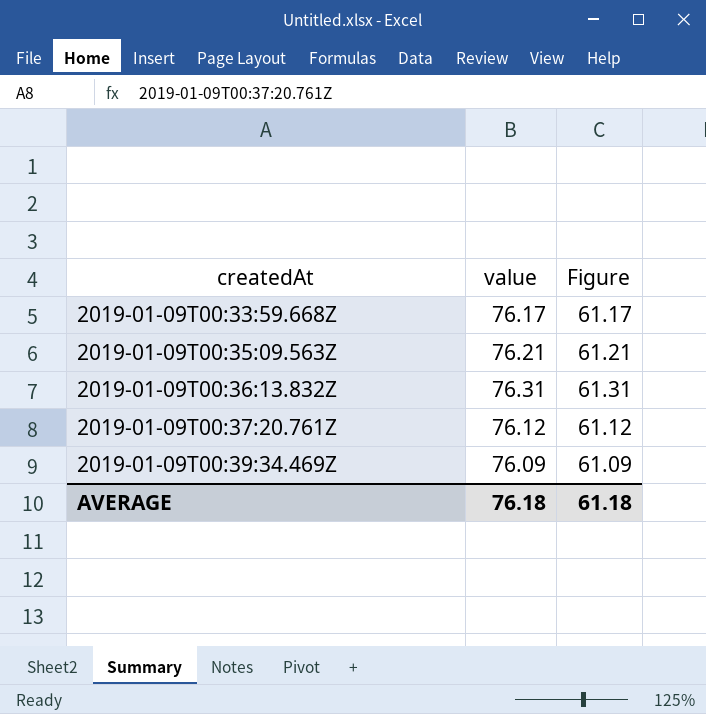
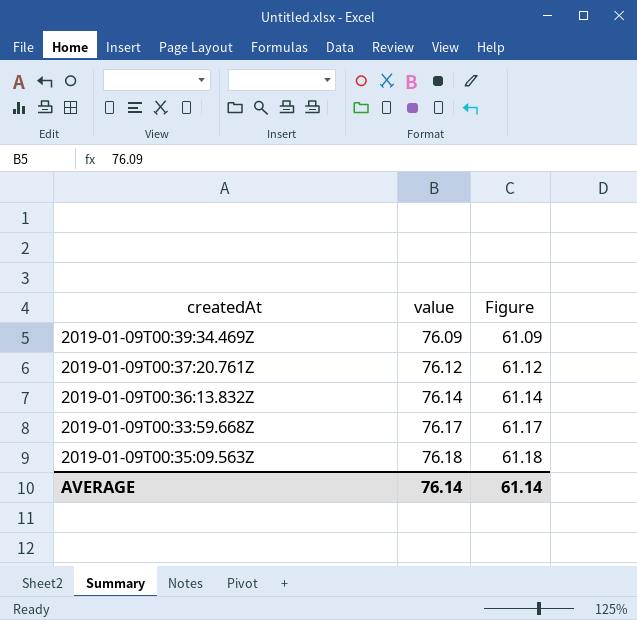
row order: createdAt ascending -> value ascending
2019-01-09T00:36:13.832Z | value: 76.31 -> 76.14
2019-01-09T00:36:13.832Z | Figure: 61.31 -> 61.14
2019-01-09T00:35:09.563Z | value: 76.21 -> 76.18
2019-01-09T00:35:09.563Z | Figure: 61.21 -> 61.18
AVERAGE | value: 76.18 -> 76.14
AVERAGE | Figure: 61.18 -> 61.14

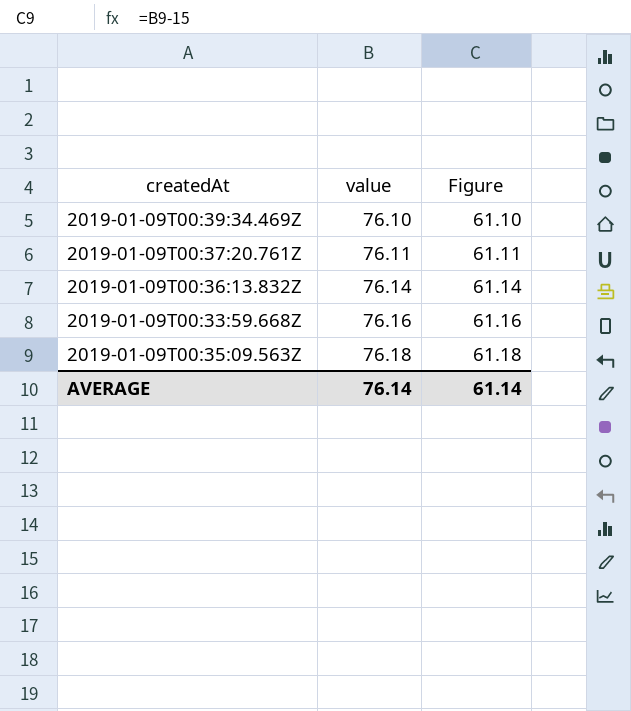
2019-01-09T00:39:34.469Z | value: 76.09 -> 76.10
2019-01-09T00:39:34.469Z | Figure: 61.09 -> 61.10
2019-01-09T00:37:20.761Z | value: 76.12 -> 76.11
2019-01-09T00:37:20.761Z | Figure: 61.12 -> 61.11
2019-01-09T00:33:59.668Z | value: 76.17 -> 76.16
2019-01-09T00:33:59.668Z | Figure: 61.17 -> 61.16

